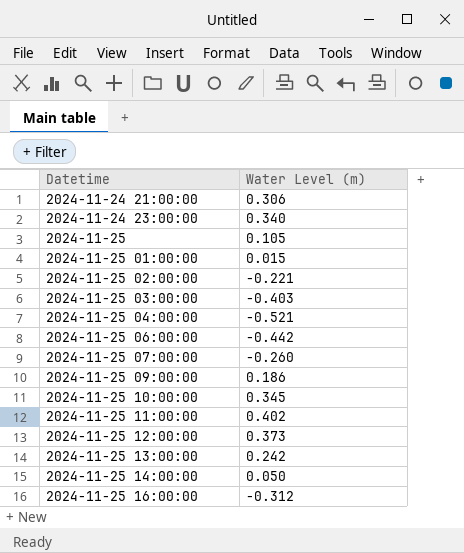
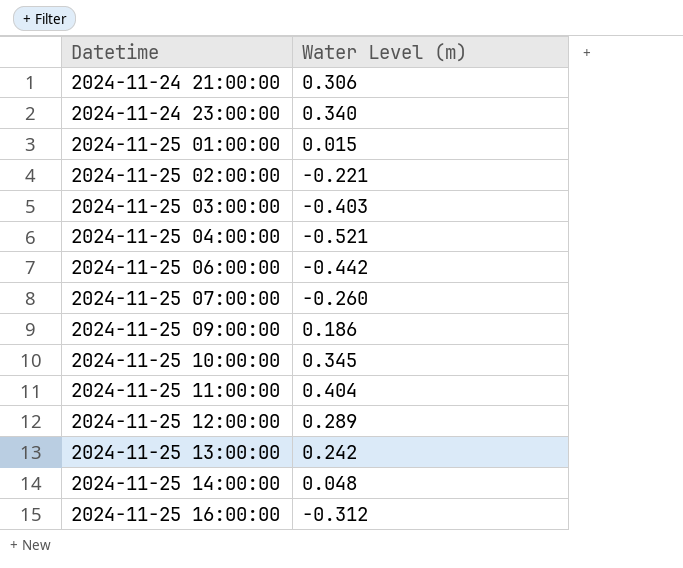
row 2024-11-25: 0.105 -> none
2024-11-25 11:00:00 | Water Level (m): 0.402 -> 0.404
2024-11-25 12:00:00 | Water Level (m): 0.373 -> 0.289
2024-11-25 14:00:00 | Water Level (m): 0.050 -> 0.048

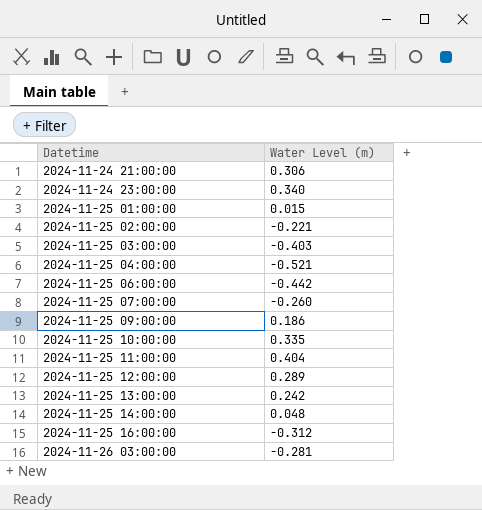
2024-11-25 10:00:00 | Water Level (m): 0.345 -> 0.335
row 2024-11-26 03:00:00: none -> -0.281

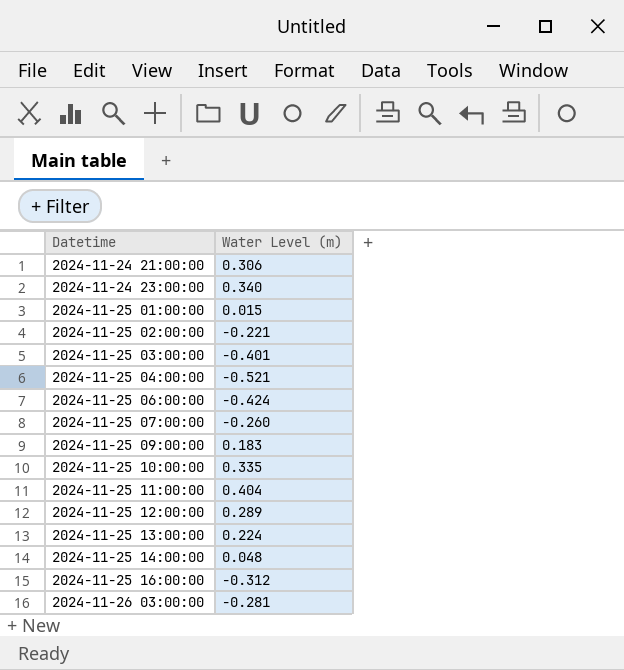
2024-11-25 03:00:00 | Water Level (m): -0.403 -> -0.401
2024-11-25 06:00:00 | Water Level (m): -0.442 -> -0.424
2024-11-25 09:00:00 | Water Level (m): 0.186 -> 0.183
2024-11-25 13:00:00 | Water Level (m): 0.242 -> 0.224

